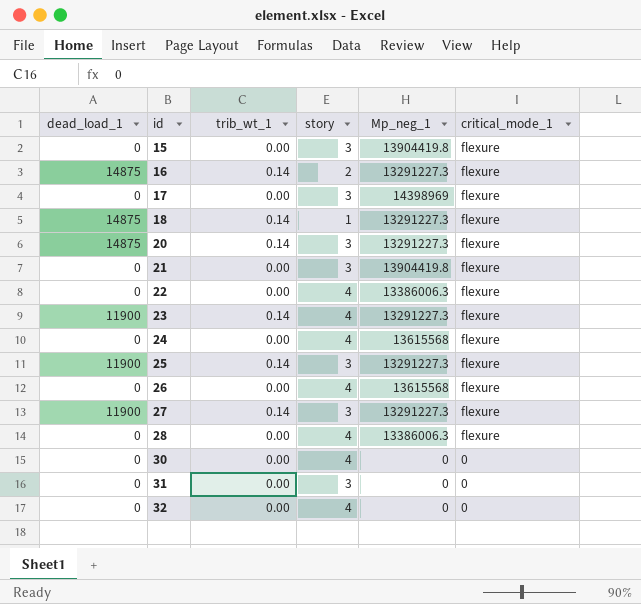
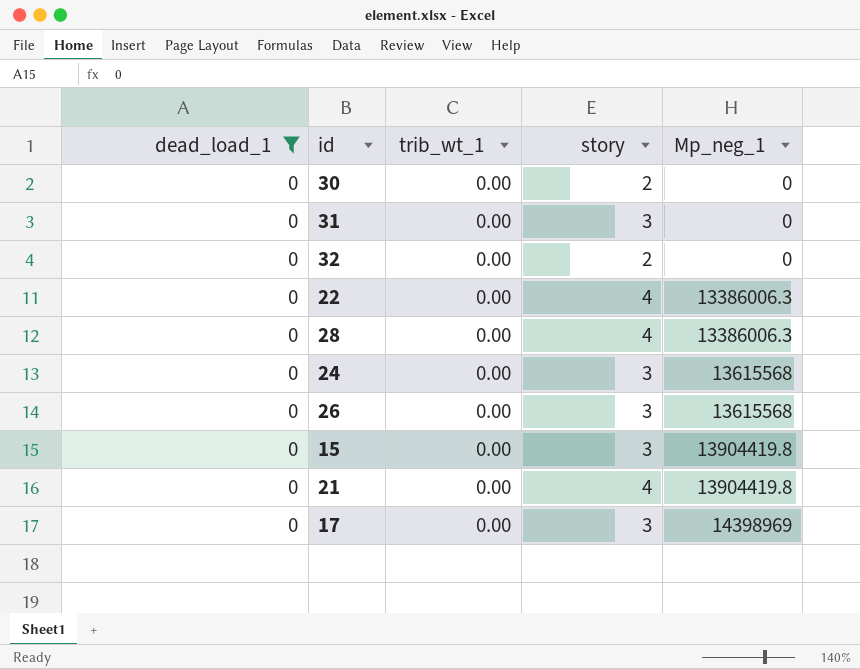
filter: none -> dead_load_1 = 0
row order: id ascending -> Mp_neg_1 ascending
column critical_mode_1 | position: 6 -> none
30 | story: 4 -> 2
32 | story: 4 -> 2
24 | story: 4 -> 3
26 | story: 4 -> 3
21 | story: 3 -> 4

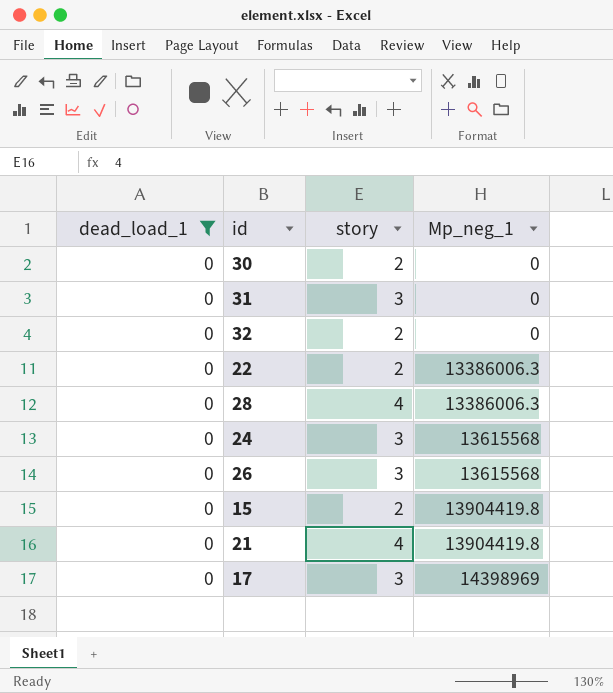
column trib_wt_1 | position: 3 -> none
22 | story: 4 -> 2
15 | story: 3 -> 2

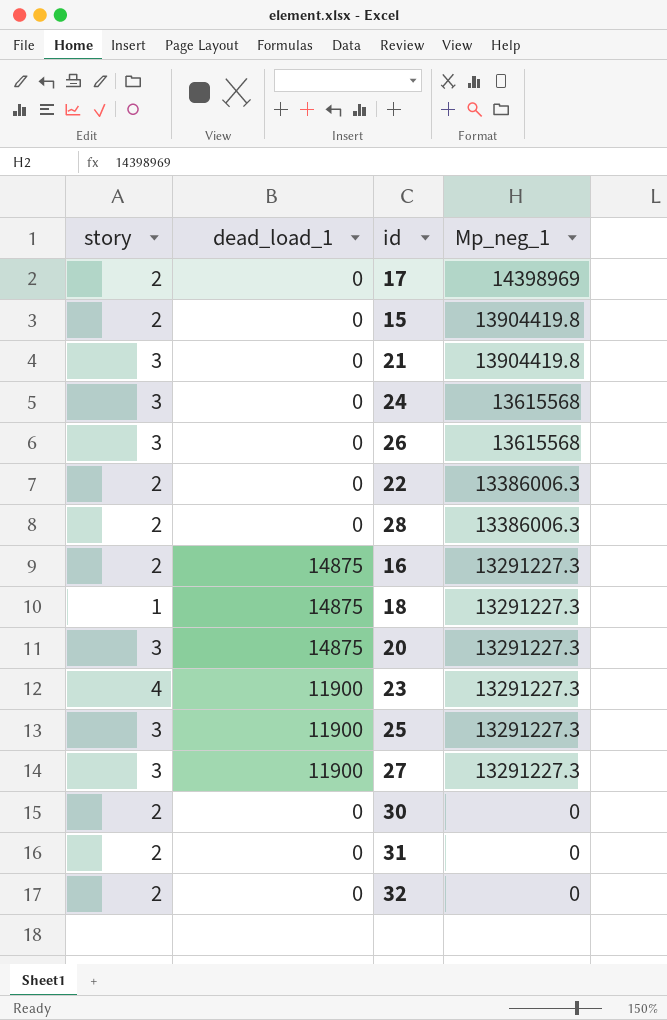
filter: dead_load_1 = 0 -> none
row order: Mp_neg_1 ascending -> Mp_neg_1 descending
column story | position: 3 -> 1
17 | story: 3 -> 2
21 | story: 4 -> 3
28 | story: 4 -> 2
31 | story: 3 -> 2

